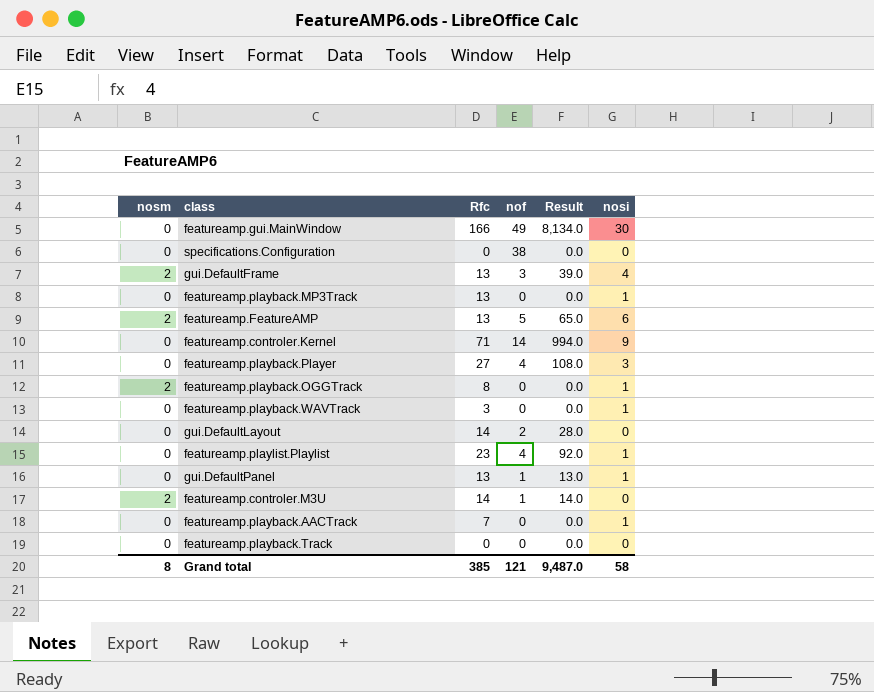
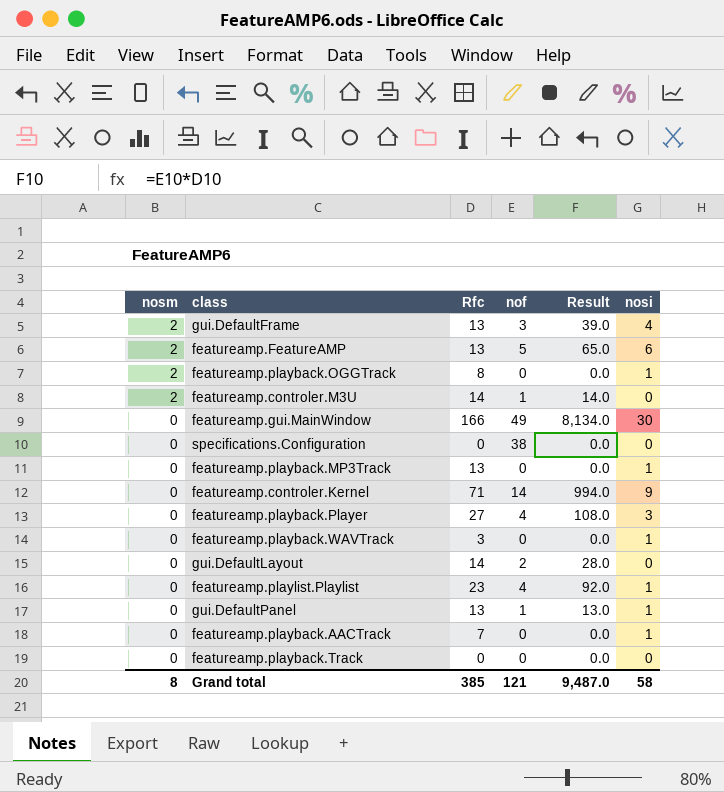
row order: none -> nosm descending

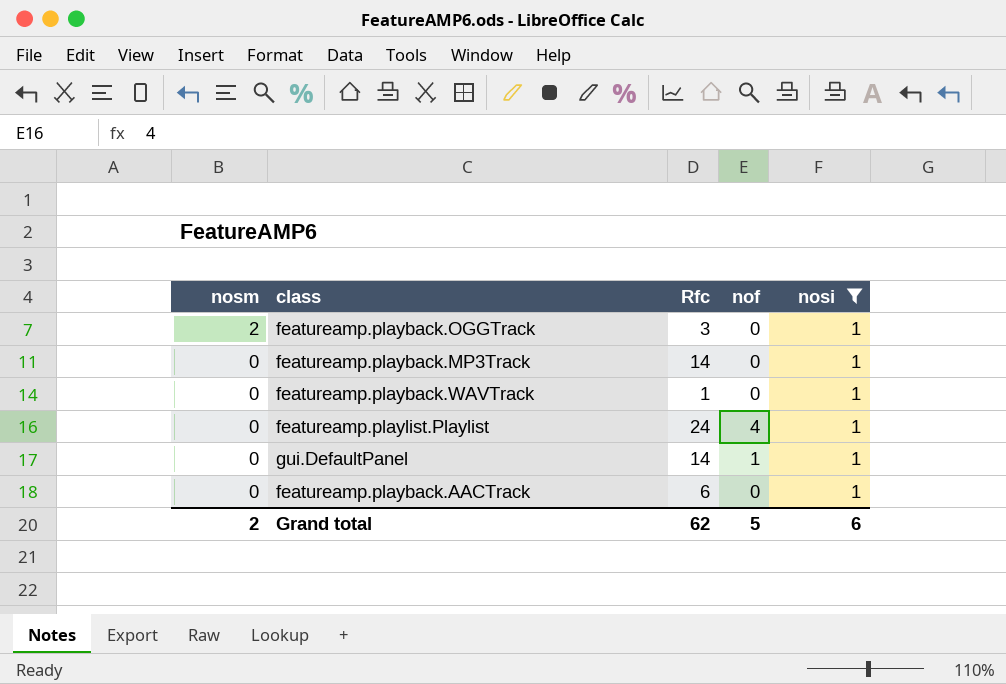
filter: none -> nosi = 1
column Result | formula: [Rfc] * [nof] -> none
featureamp.playback.OGGTrack | Rfc: 8 -> 3
featureamp.playback.MP3Track | Rfc: 13 -> 14
featureamp.playback.WAVTrack | Rfc: 3 -> 1
featureamp.playlist.Playlist | Rfc: 23 -> 24
gui.DefaultPanel | Rfc: 13 -> 14
featureamp.playback.AACTrack | Rfc: 7 -> 6
Grand total | nosm: 8 -> 2
Grand total | Rfc: 385 -> 62
Grand total | nof: 121 -> 5
Grand total | nosi: 58 -> 6

